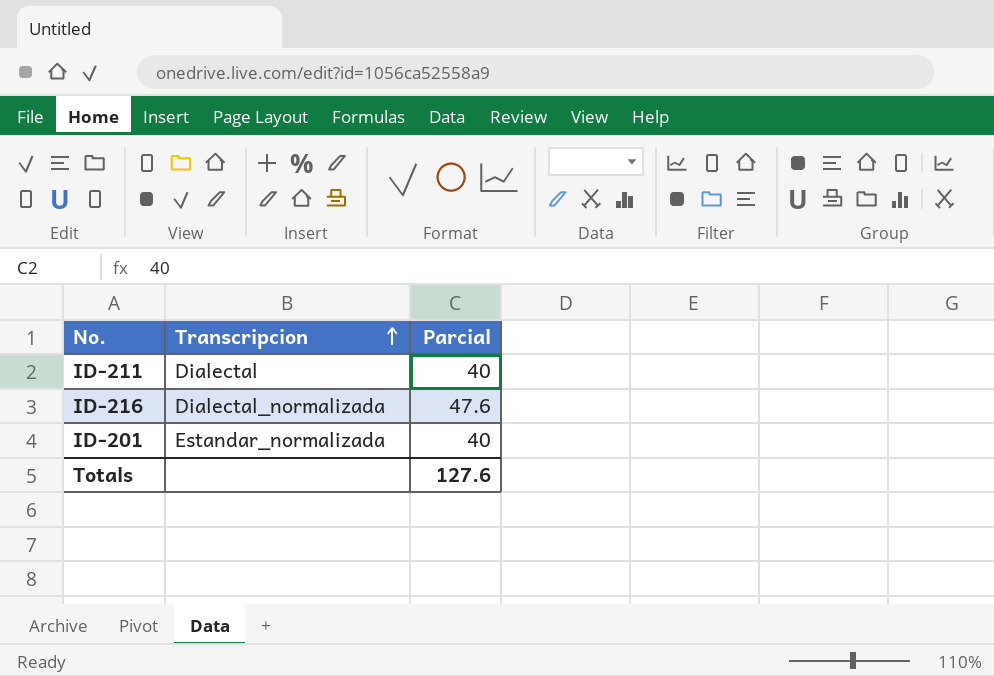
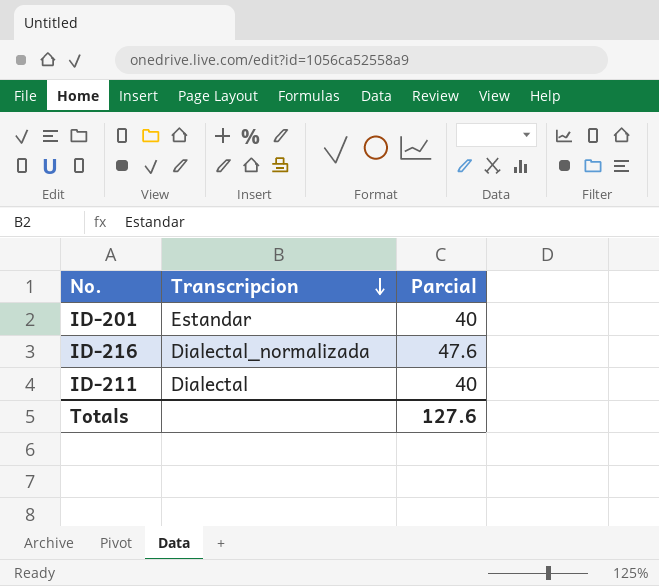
row order: Transcripcion ascending -> Transcripcion descending
ID-201 | Transcripcion: Estandar_normalizada -> Estandar

